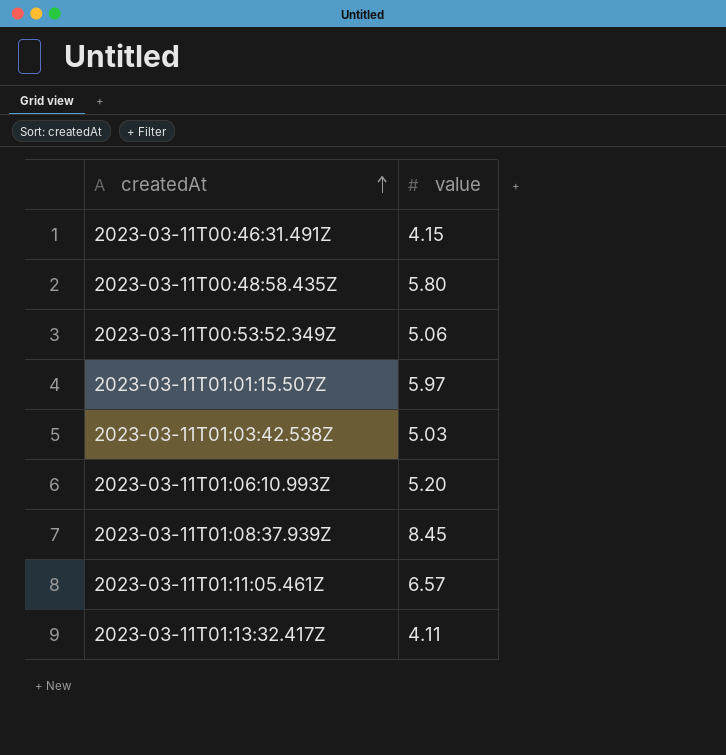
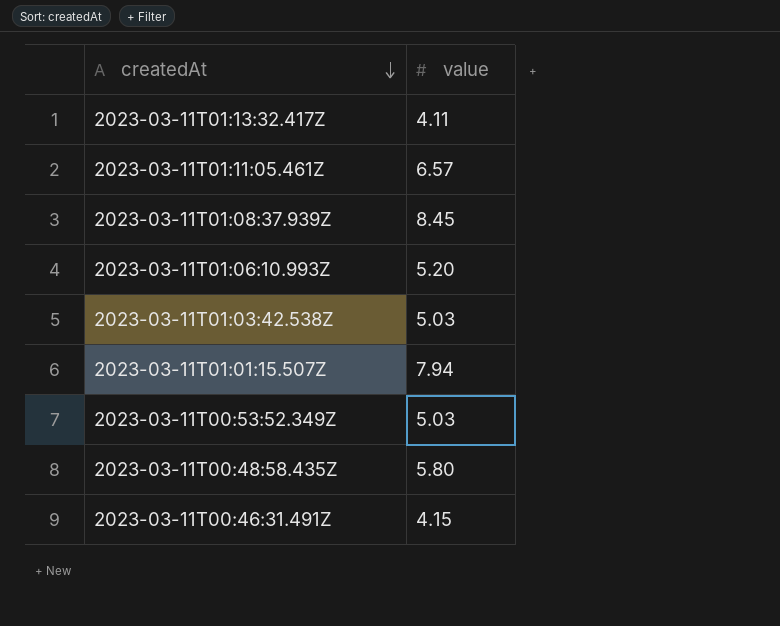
row order: createdAt ascending -> createdAt descending
2023-03-11T01:01:15.507Z | value: 5.97 -> 7.94
2023-03-11T00:53:52.349Z | value: 5.06 -> 5.03

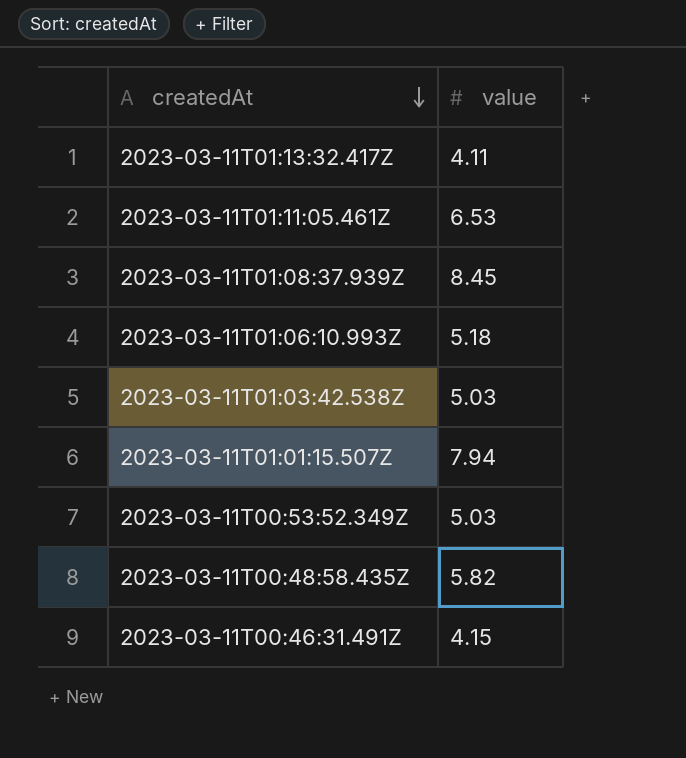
2023-03-11T01:11:05.461Z | value: 6.57 -> 6.53
2023-03-11T01:06:10.993Z | value: 5.20 -> 5.18
2023-03-11T00:48:58.435Z | value: 5.80 -> 5.82

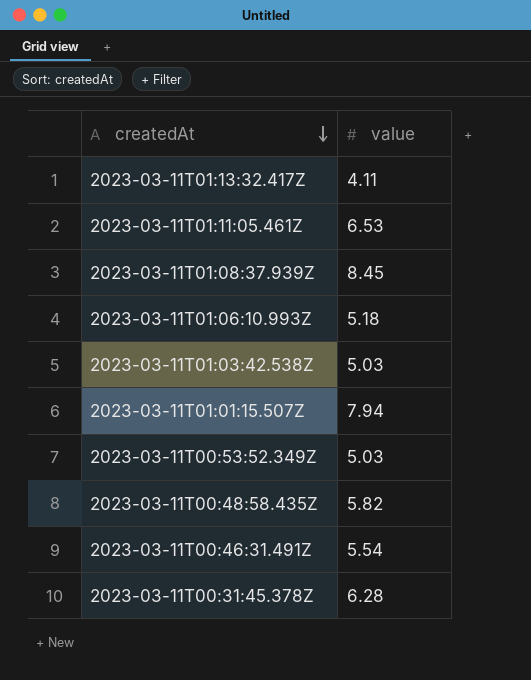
2023-03-11T00:46:31.491Z | value: 4.15 -> 5.54
row 2023-03-11T00:31:45.378Z: none -> 6.28

